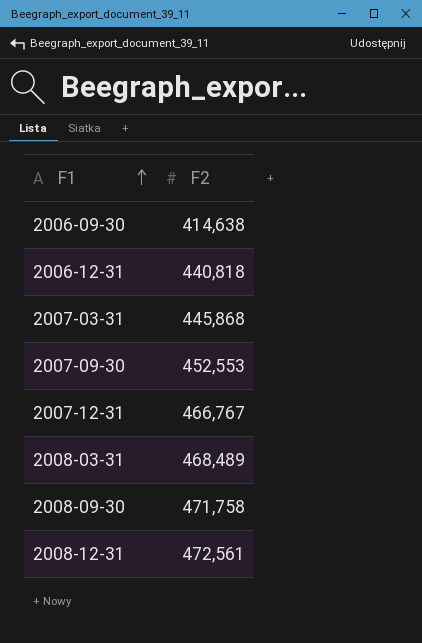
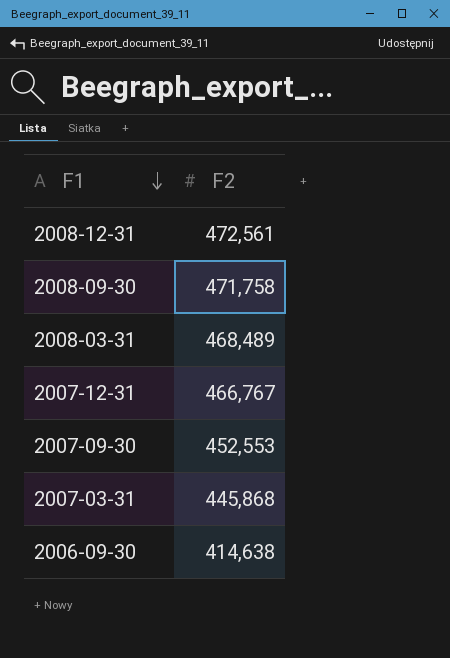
row order: F1 ascending -> F1 descending
row 2006-12-31: 440,818 -> none

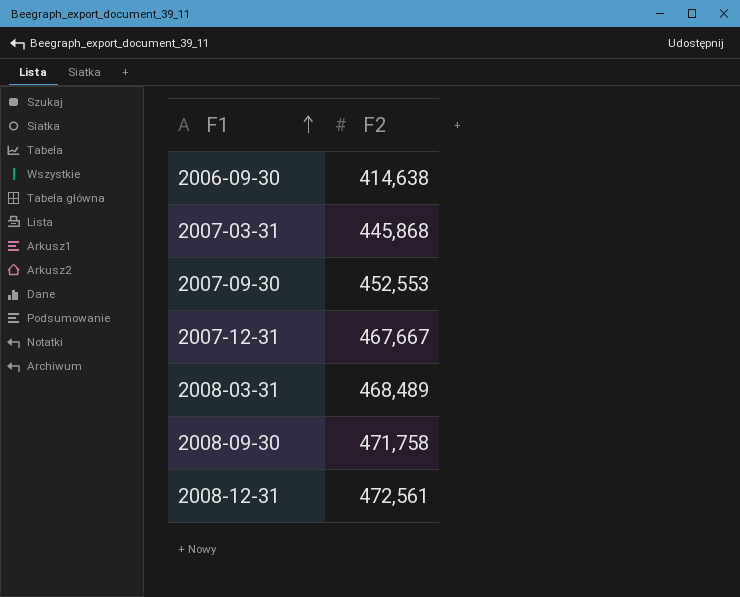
row order: F1 descending -> F1 ascending
2007-12-31 | F2: 466,767 -> 467,667

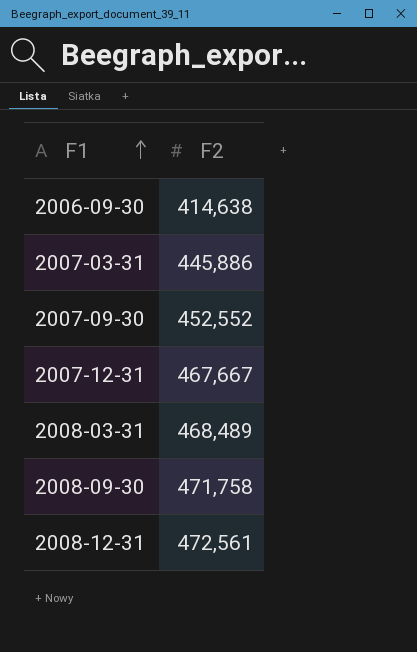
2007-03-31 | F2: 445,868 -> 445,886
2007-09-30 | F2: 452,553 -> 452,552

